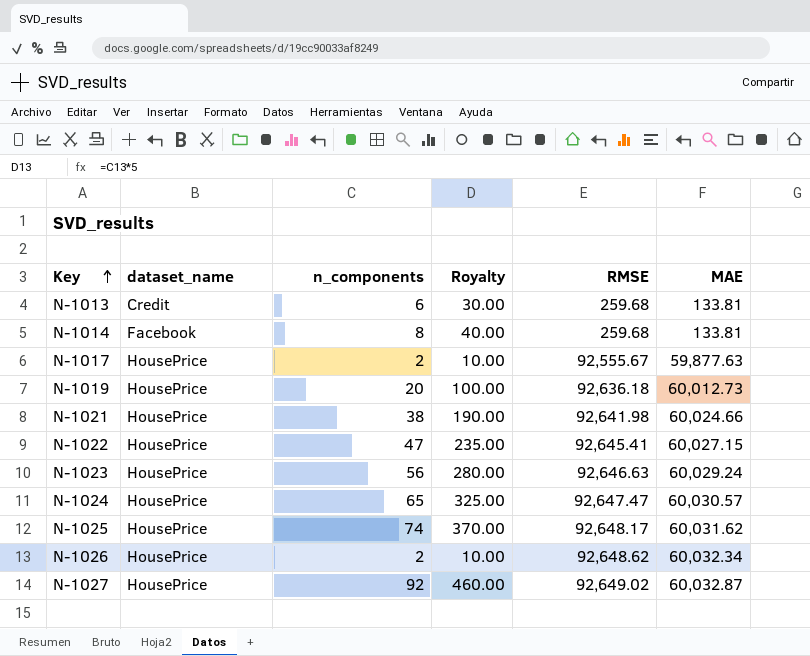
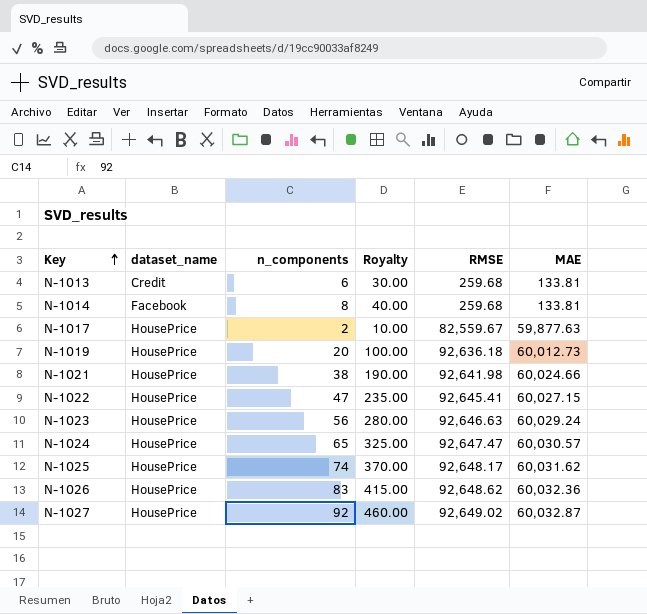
N-1017 | RMSE: 92,555.67 -> 82,559.67
N-1026 | n_components: 2 -> 83
N-1026 | Royalty: 10.00 -> 415.00
N-1026 | MAE: 60,032.34 -> 60,032.36

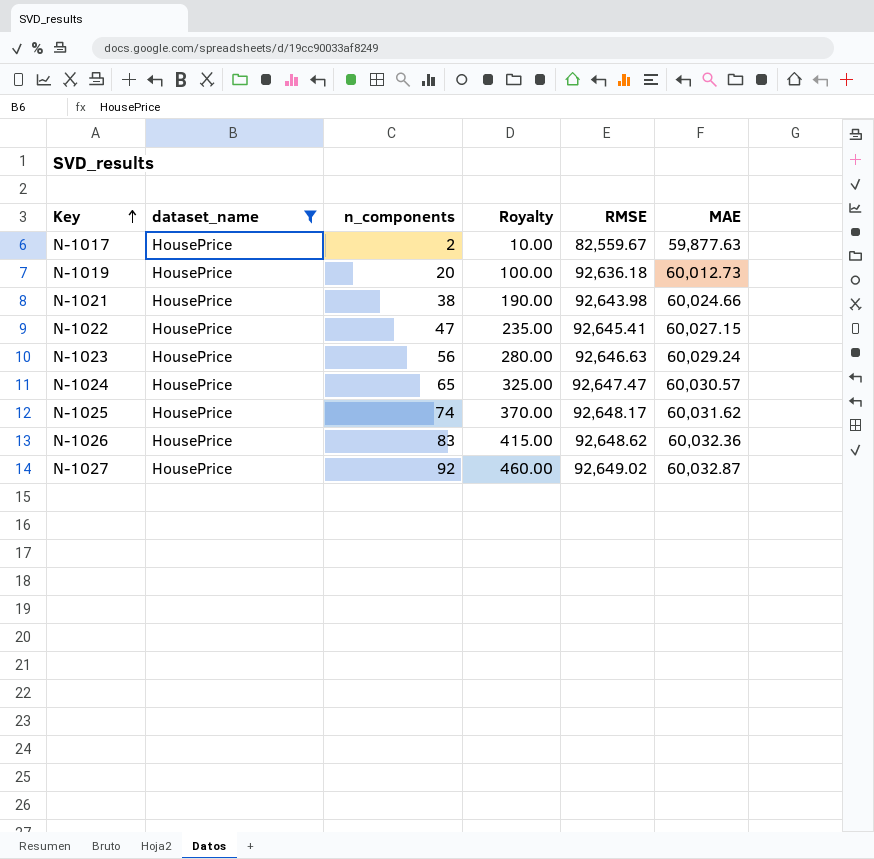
filter: none -> dataset_name = HousePrice
N-1021 | RMSE: 92,641.98 -> 92,643.98

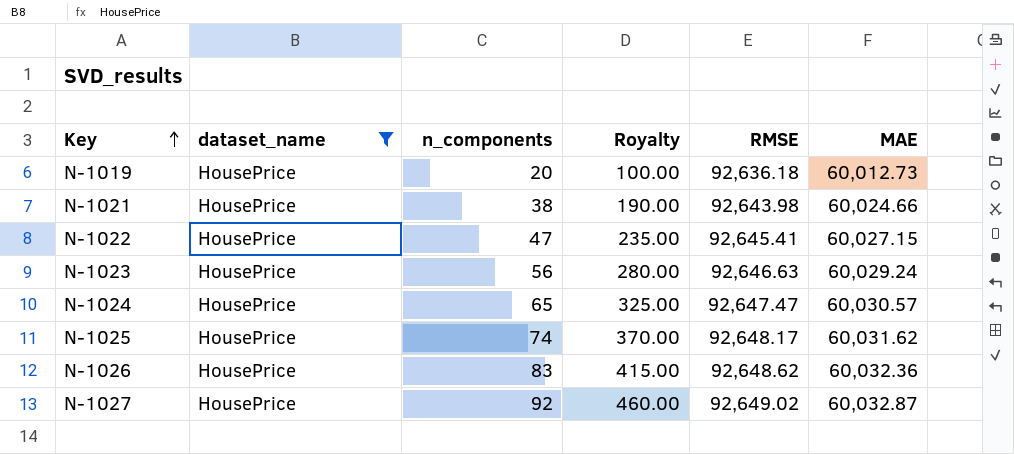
row N-1017: HousePrice | 2 | 10.00 | 82,559.67 | 59,877.63 -> none

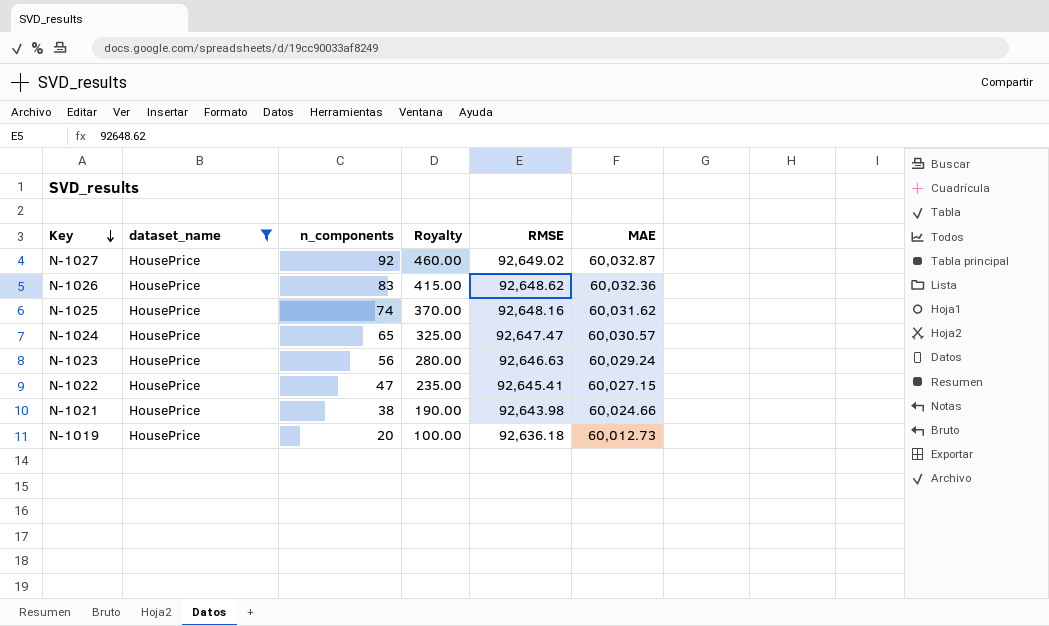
row order: Key ascending -> Key descending
N-1025 | RMSE: 92,648.17 -> 92,648.16

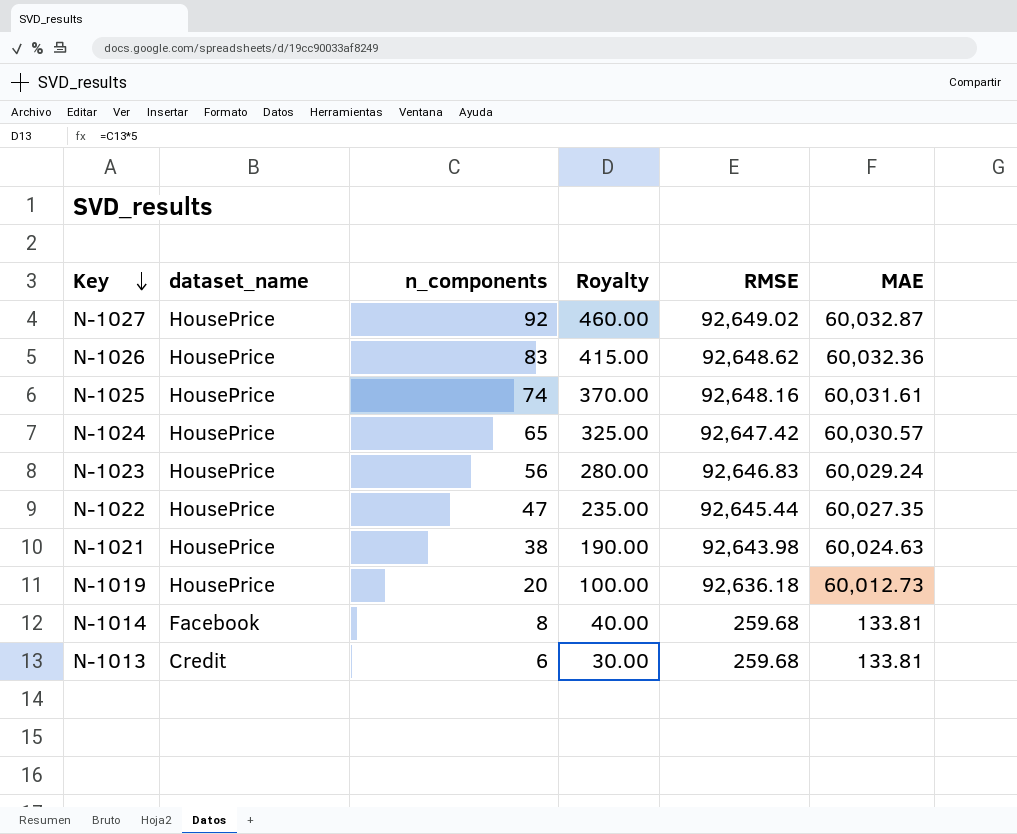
filter: dataset_name = HousePrice -> none
N-1025 | MAE: 60,031.62 -> 60,031.61
N-1024 | RMSE: 92,647.47 -> 92,647.42
N-1023 | RMSE: 92,646.63 -> 92,646.83
N-1022 | RMSE: 92,645.41 -> 92,645.44
N-1022 | MAE: 60,027.15 -> 60,027.35
N-1021 | MAE: 60,024.66 -> 60,024.63

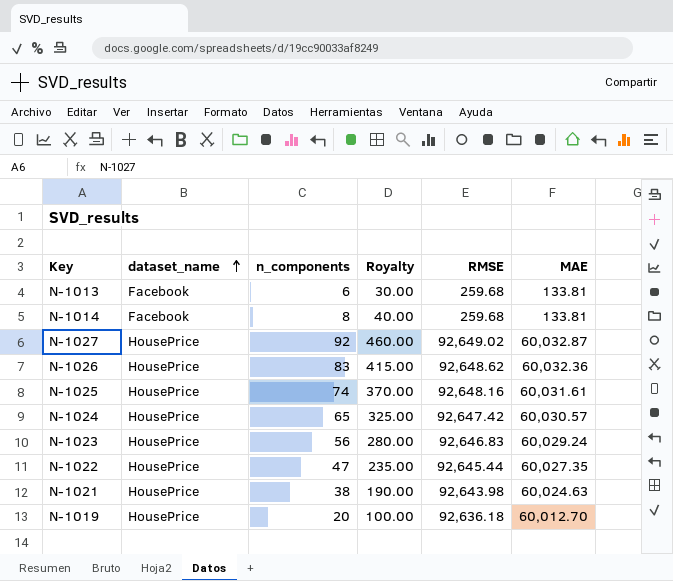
row order: Key descending -> dataset_name ascending
N-1013 | dataset_name: Credit -> Facebook
N-1019 | MAE: 60,012.73 -> 60,012.70

